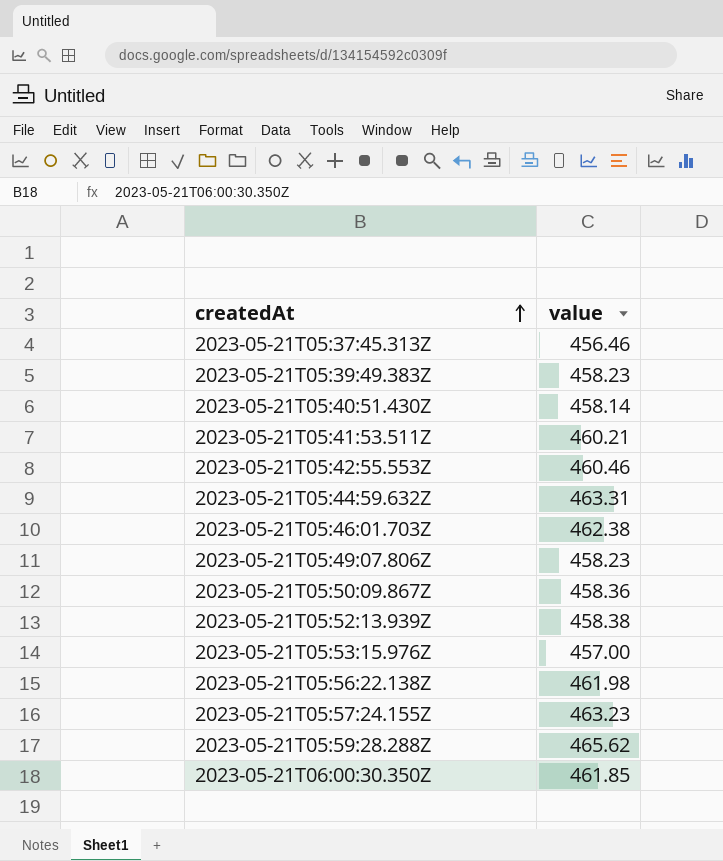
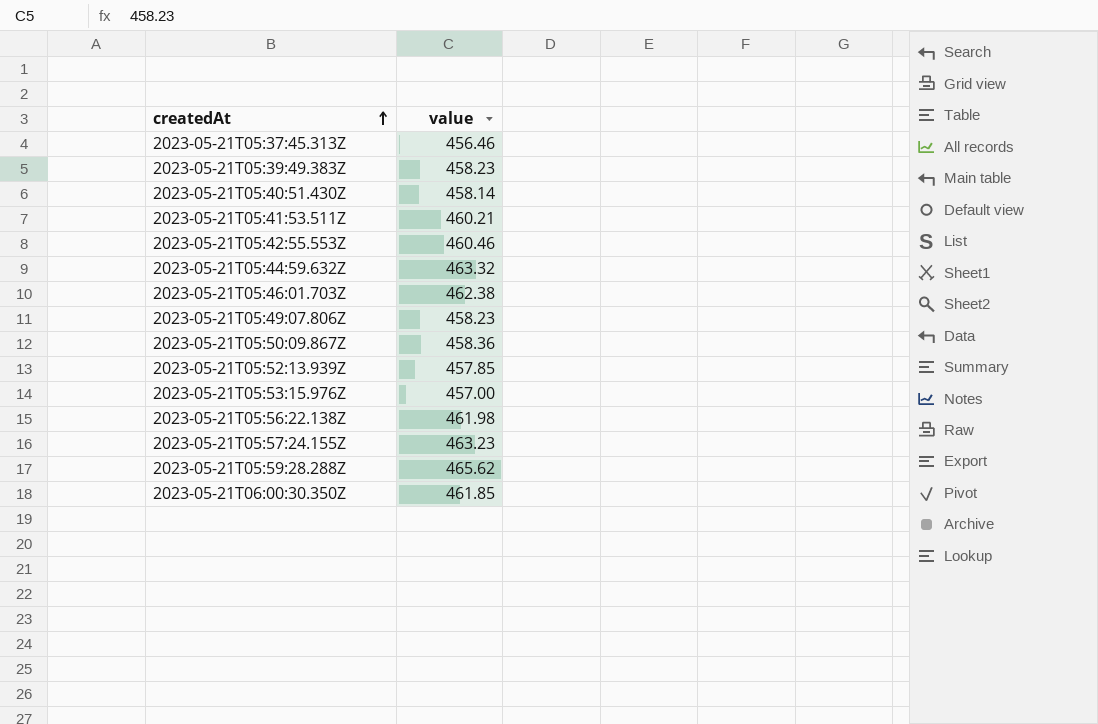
2023-05-21T05:44:59.632Z | value: 463.31 -> 463.32
2023-05-21T05:52:13.939Z | value: 458.38 -> 457.85

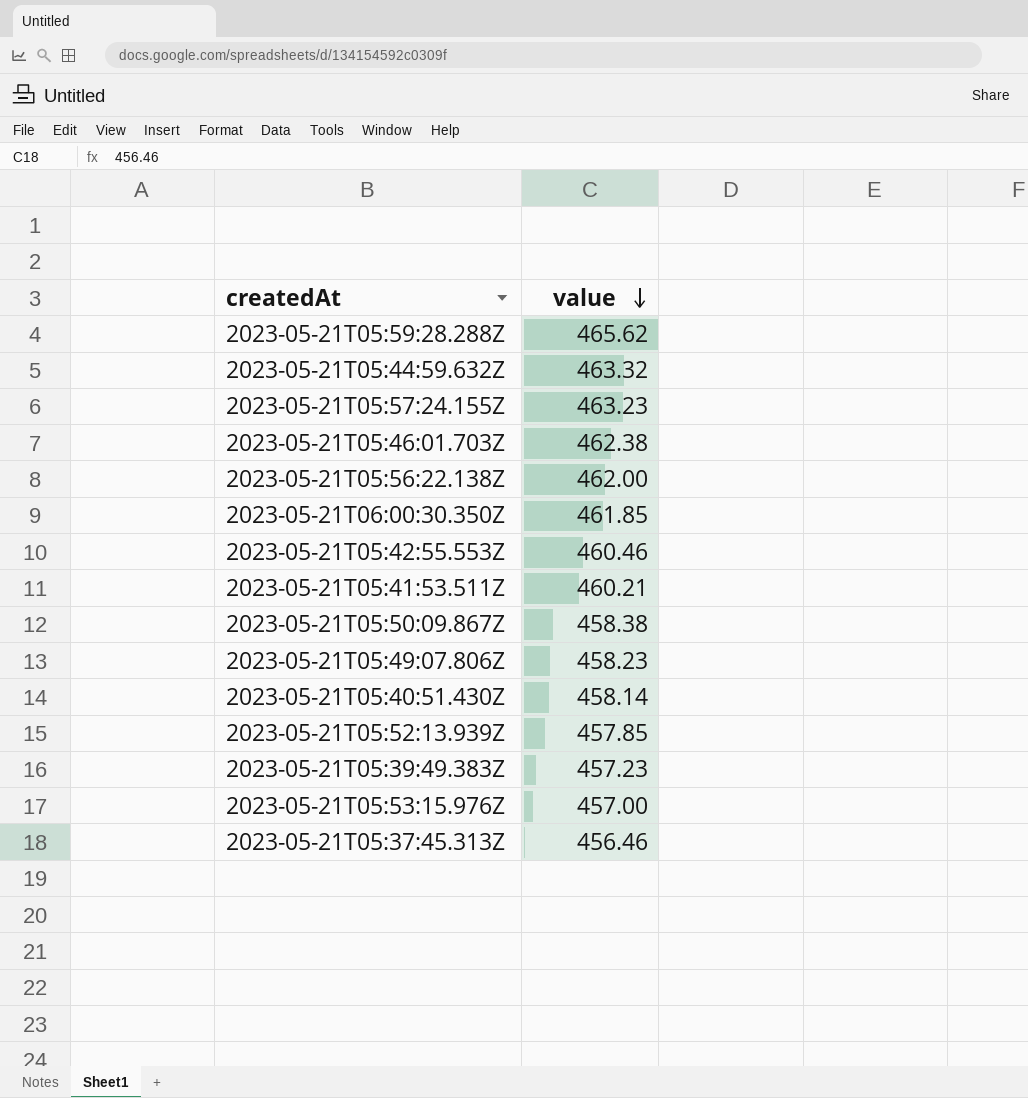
row order: createdAt ascending -> value descending
2023-05-21T05:56:22.138Z | value: 461.98 -> 462.00
2023-05-21T05:50:09.867Z | value: 458.36 -> 458.38
2023-05-21T05:39:49.383Z | value: 458.23 -> 457.23

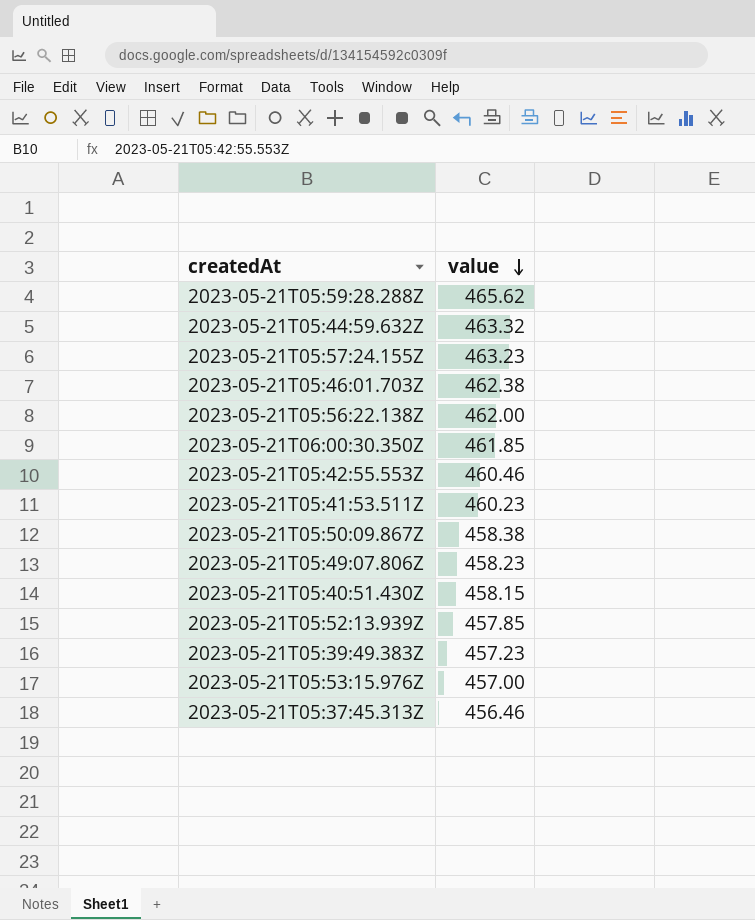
2023-05-21T05:41:53.511Z | value: 460.21 -> 460.23
2023-05-21T05:40:51.430Z | value: 458.14 -> 458.15

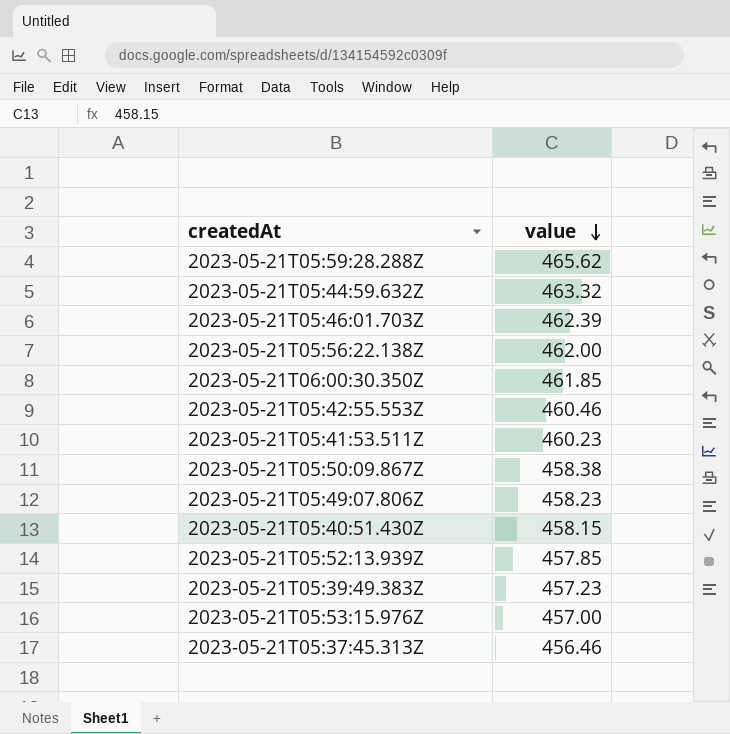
row 2023-05-21T05:57:24.155Z: 463.23 -> none
2023-05-21T05:46:01.703Z | value: 462.38 -> 462.39

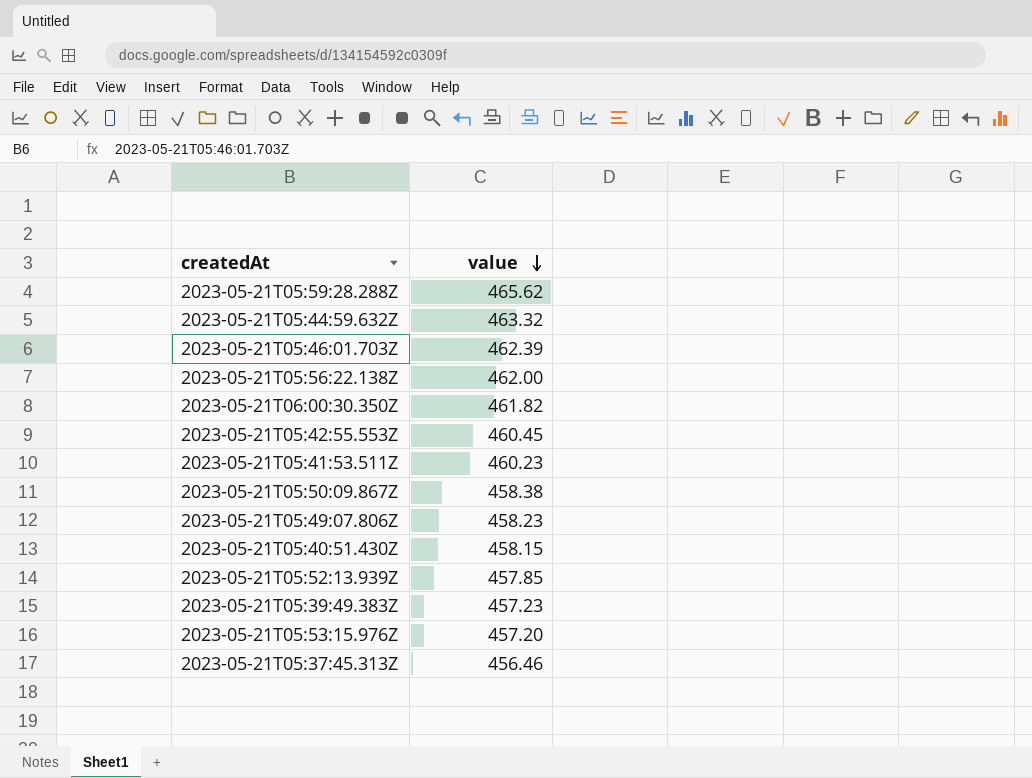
2023-05-21T06:00:30.350Z | value: 461.85 -> 461.82
2023-05-21T05:42:55.553Z | value: 460.46 -> 460.45
2023-05-21T05:53:15.976Z | value: 457.00 -> 457.20

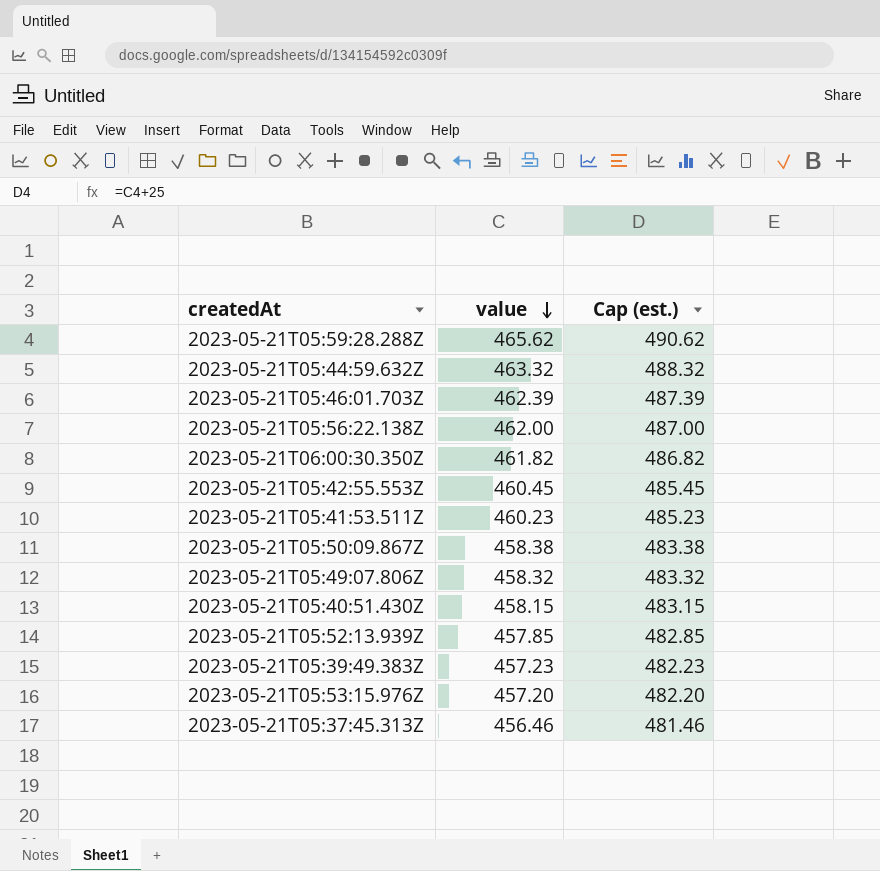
column Cap (est.) | formula: none -> [value] + 25
2023-05-21T05:49:07.806Z | value: 458.23 -> 458.32

